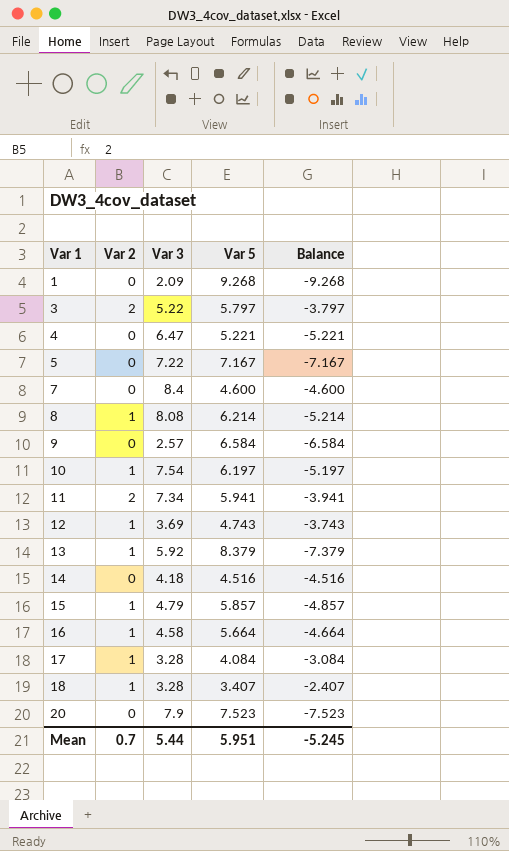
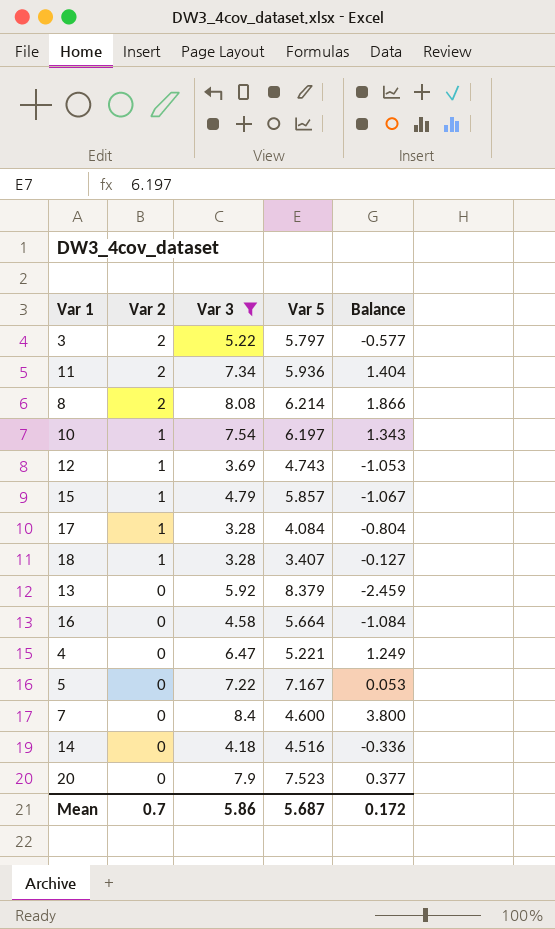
filter: none -> Var 3 >= 3.28
row order: Var 1 ascending -> Var 2 descending
column Balance | formula: [Var 2] - [Var 5] -> [Var 3] - [Var 5]
11 | Var 5: 5.941 -> 5.936
8 | Var 2: 1 -> 2
13 | Var 2: 1 -> 0
16 | Var 2: 1 -> 0
Mean | Var 3: 5.44 -> 5.86
Mean | Var 5: 5.951 -> 5.687
Mean | Balance: -5.245 -> 0.172

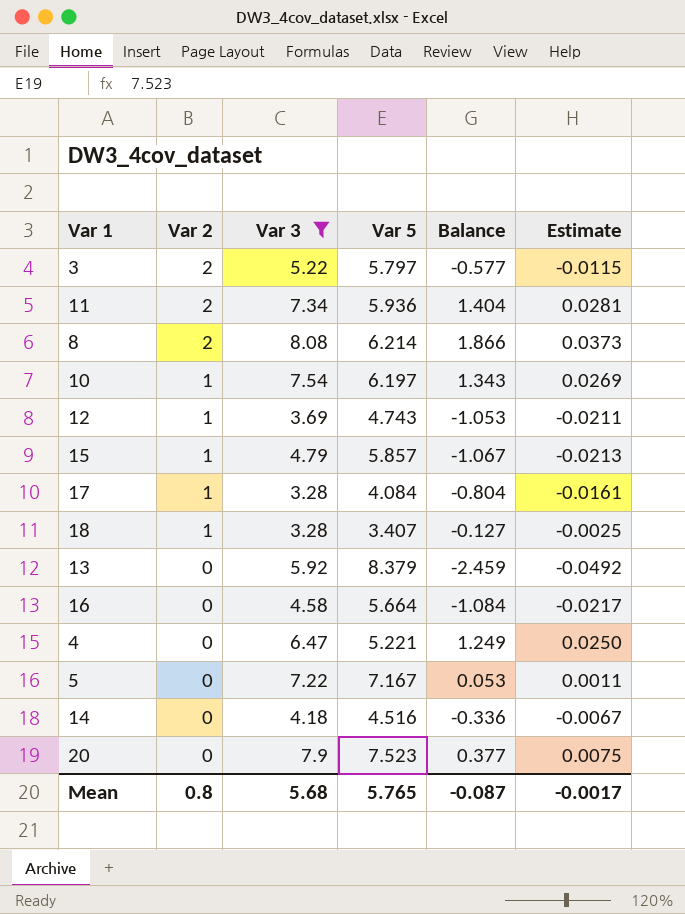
column Estimate | formula: none -> [Balance] * 0.02
row 7: 0 | 8.4 | 4.600 | 3.800 -> none
Mean | Var 2: 0.7 -> 0.8
Mean | Var 3: 5.86 -> 5.68
Mean | Var 5: 5.687 -> 5.765
Mean | Balance: 0.172 -> -0.087

